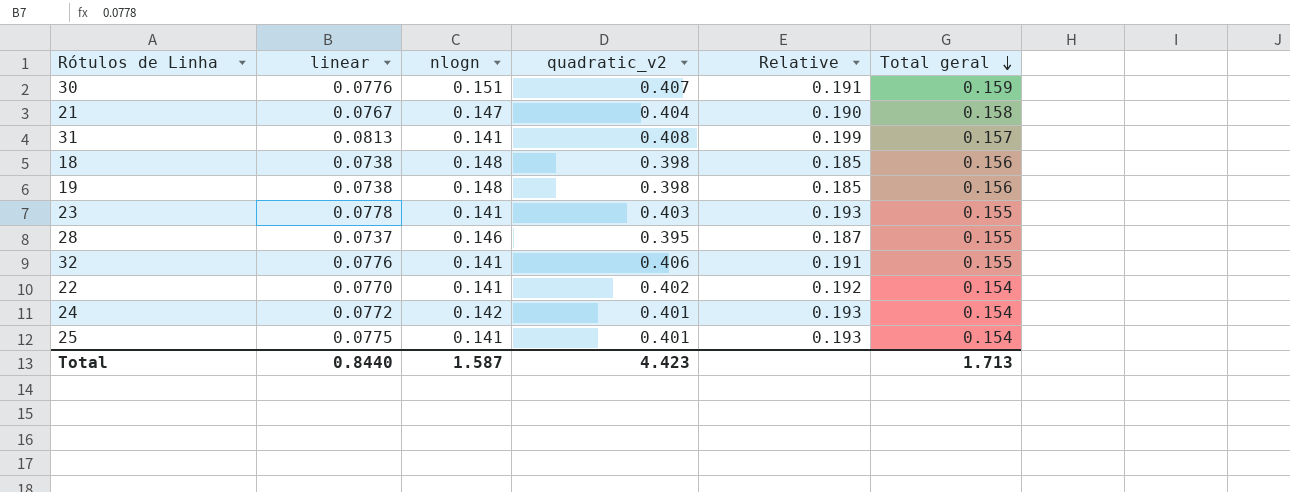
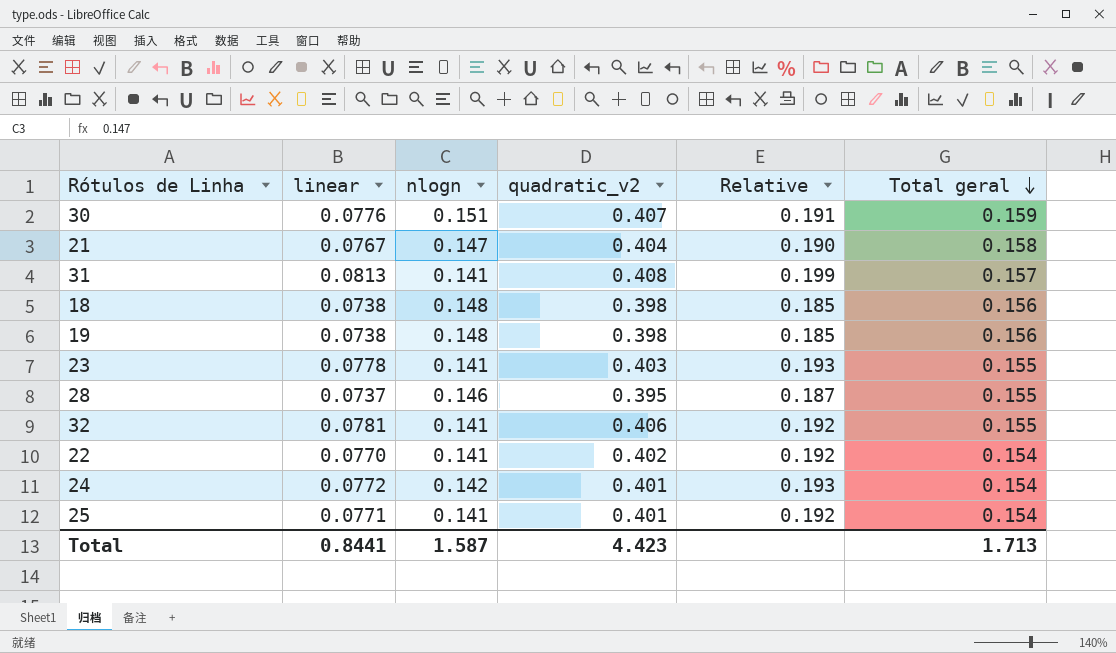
32 | linear: 0.0776 -> 0.0781
32 | Relative: 0.191 -> 0.192
25 | linear: 0.0775 -> 0.0771
25 | Relative: 0.193 -> 0.192
Total | linear: 0.8440 -> 0.8441

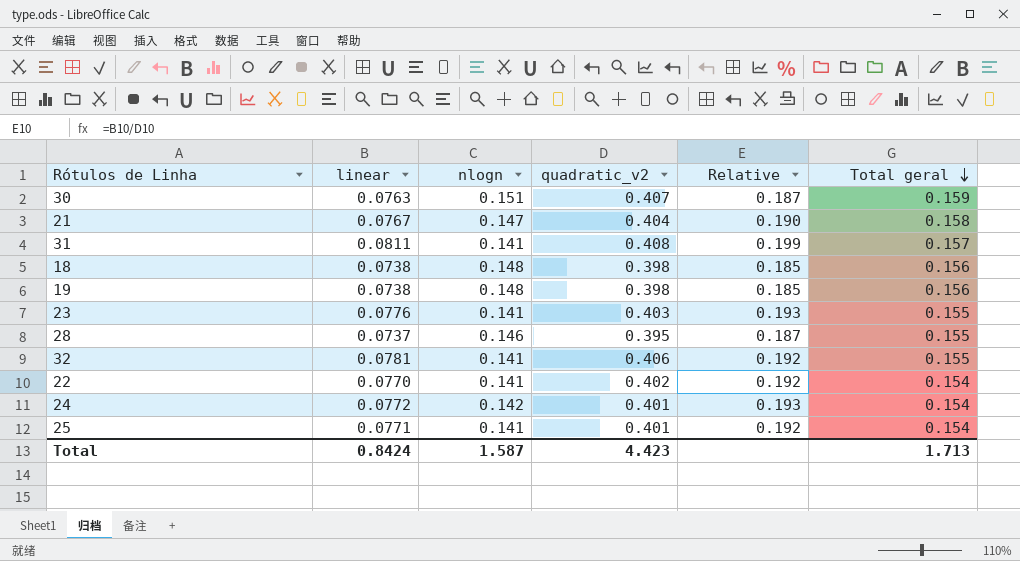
30 | linear: 0.0776 -> 0.0763
30 | Relative: 0.191 -> 0.187
31 | linear: 0.0813 -> 0.0811
23 | linear: 0.0778 -> 0.0776
Total | linear: 0.8441 -> 0.8424

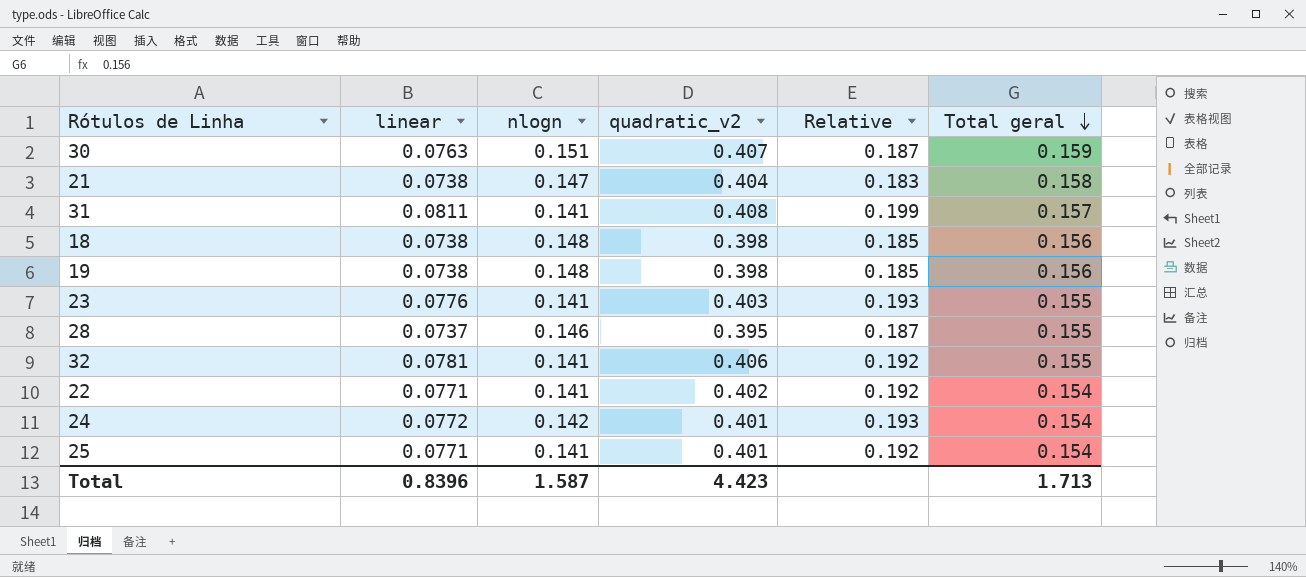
21 | linear: 0.0767 -> 0.0738
21 | Relative: 0.190 -> 0.183
22 | linear: 0.0770 -> 0.0771
Total | linear: 0.8424 -> 0.8396

